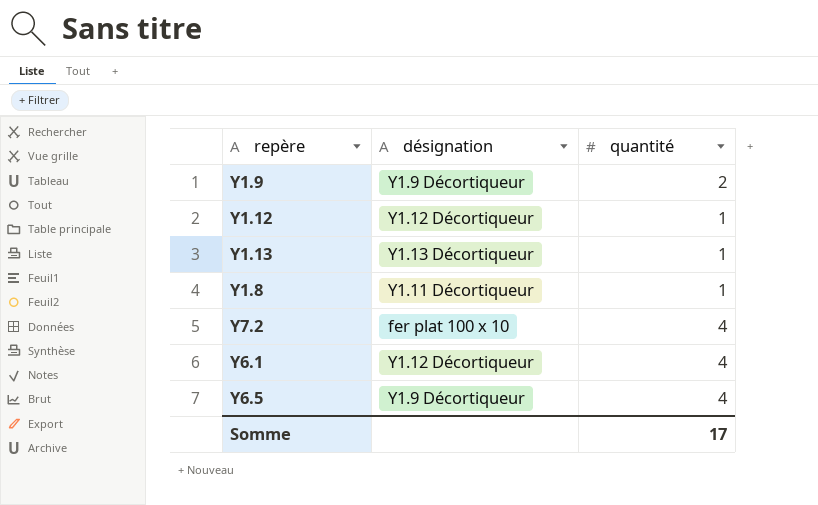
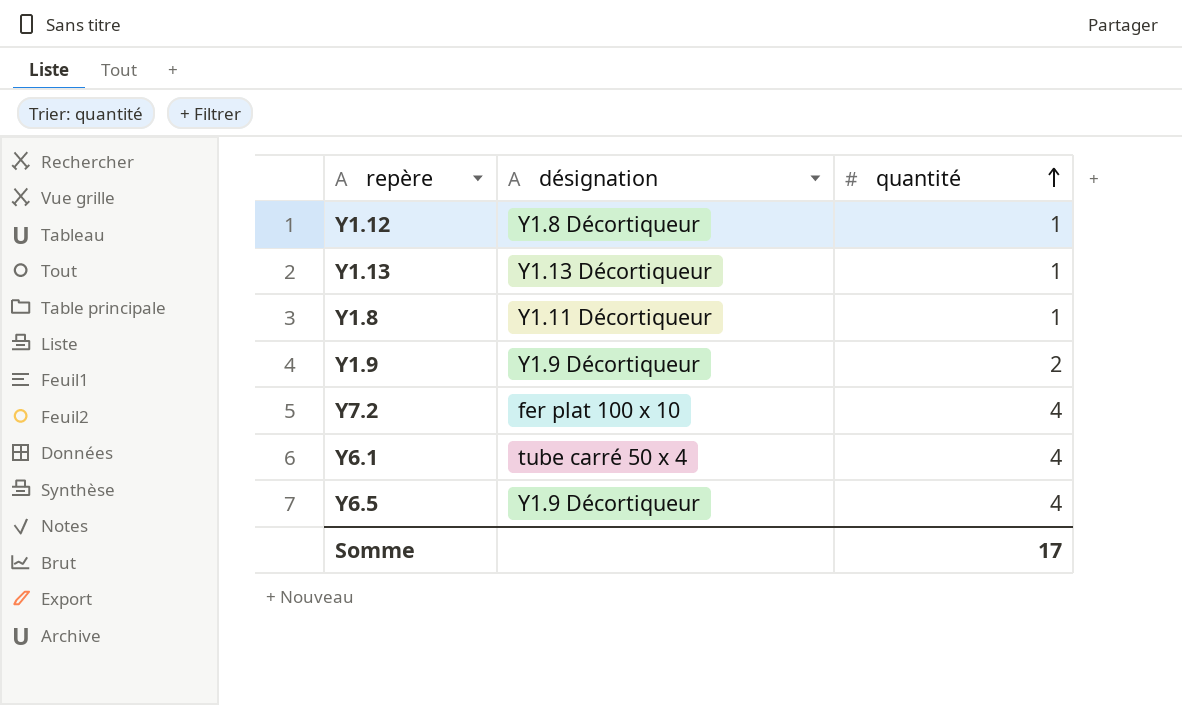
row order: none -> quantité ascending
Y1.12 | désignation: Y1.12 Décortiqueur -> Y1.8 Décortiqueur
Y6.1 | désignation: Y1.12 Décortiqueur -> tube carré 50 x 4

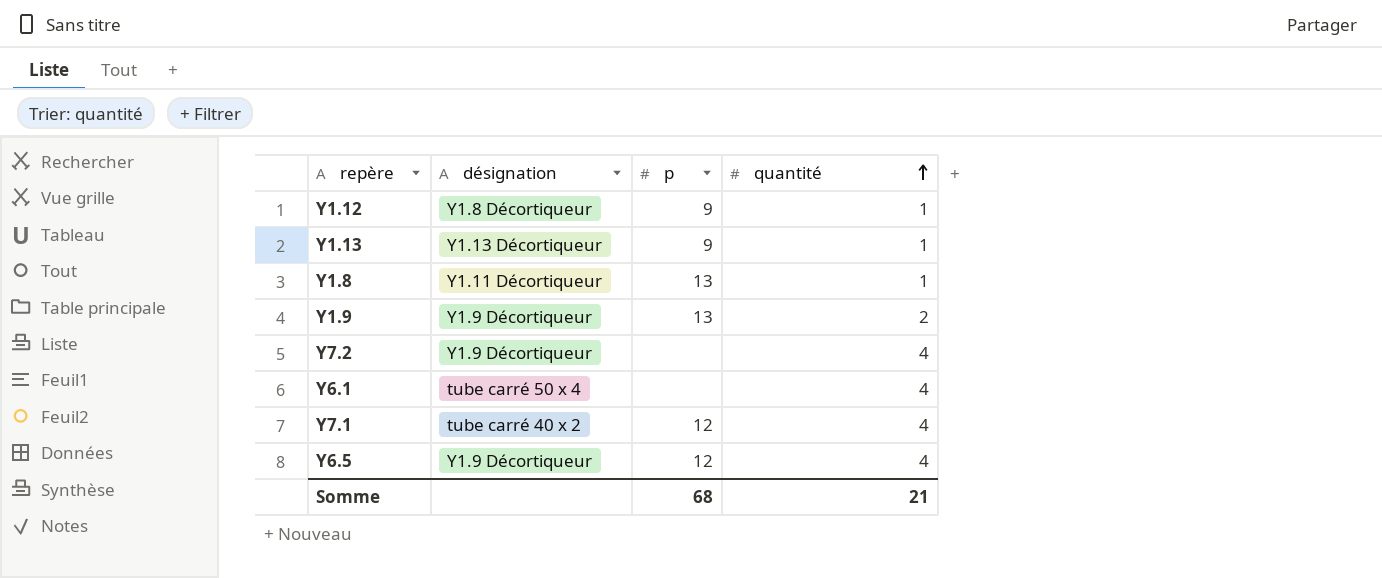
column p | position: none -> 3
Y7.2 | désignation: fer plat 100 x 10 -> Y1.9 Décortiqueur
row Y7.1: none -> tube carré 40 x 2 | 12 | 4
Somme | quantité: 17 -> 21

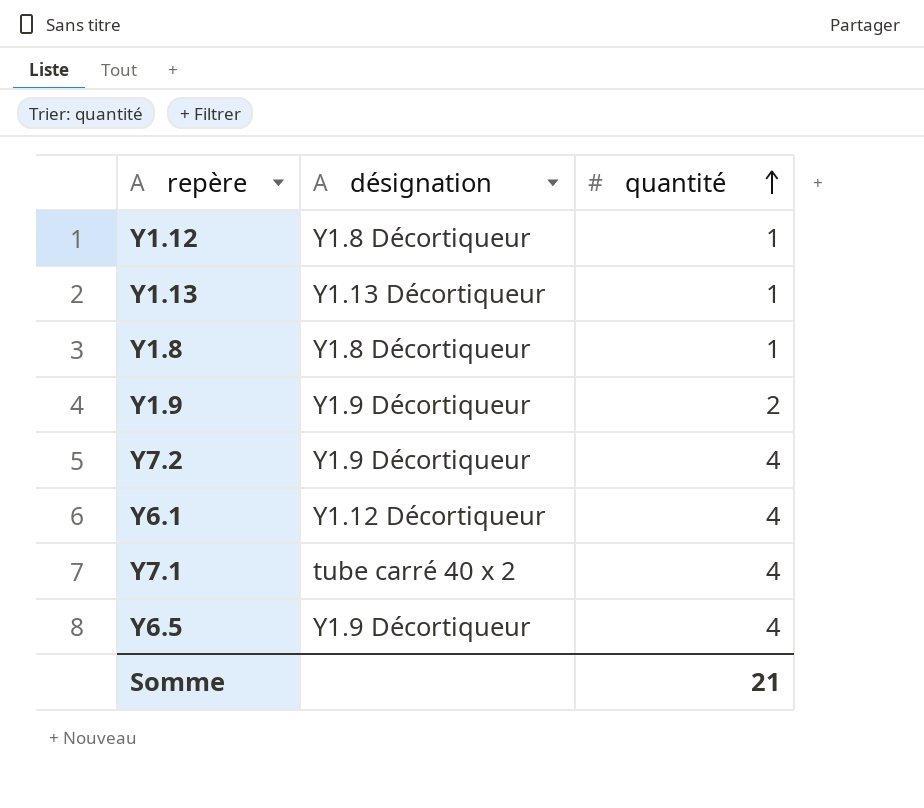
column p | position: 3 -> none
Y1.8 | désignation: Y1.11 Décortiqueur -> Y1.8 Décortiqueur
Y6.1 | désignation: tube carré 50 x 4 -> Y1.12 Décortiqueur

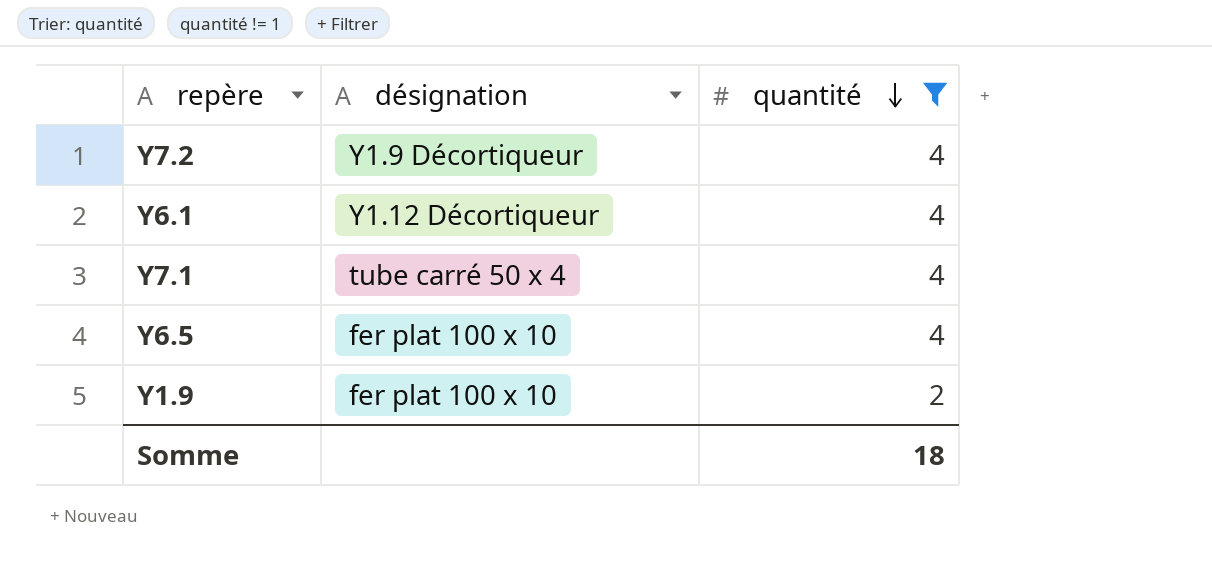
filter: none -> quantité != 1
row order: quantité ascending -> quantité descending
Y7.1 | désignation: tube carré 40 x 2 -> tube carré 50 x 4
Y6.5 | désignation: Y1.9 Décortiqueur -> fer plat 100 x 10
Y1.9 | désignation: Y1.9 Décortiqueur -> fer plat 100 x 10
Somme | quantité: 21 -> 18

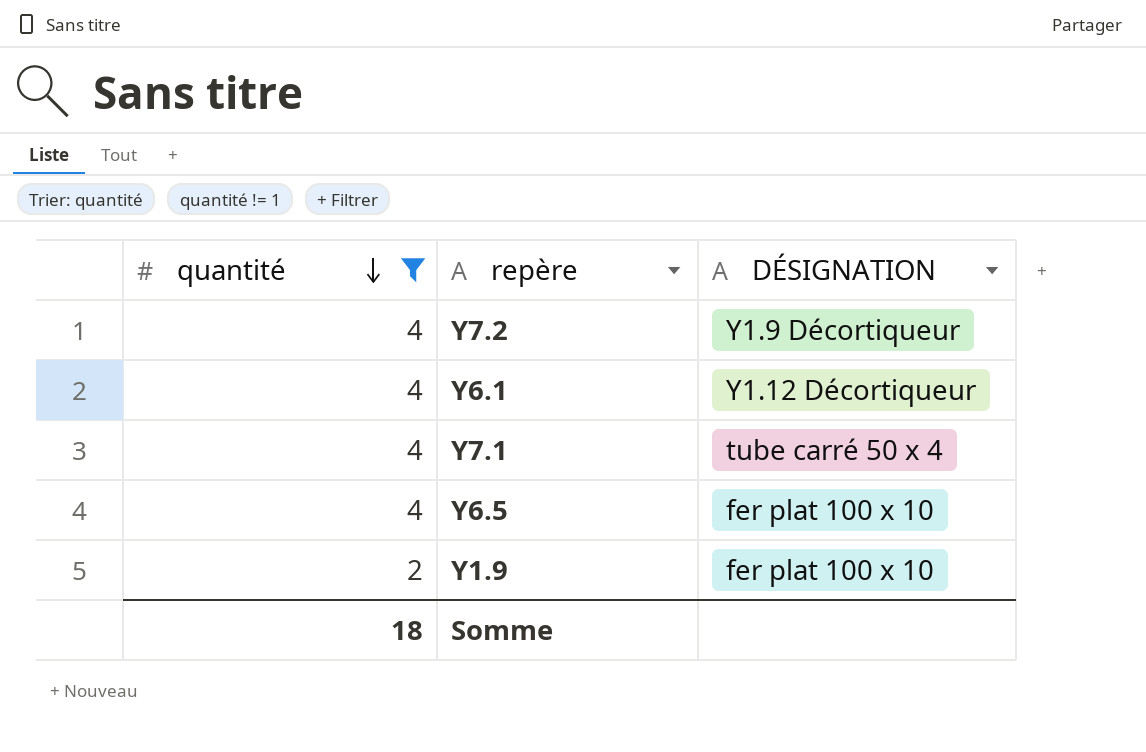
column quantité | position: 3 -> 1
column name: désignation -> DÉSIGNATION

